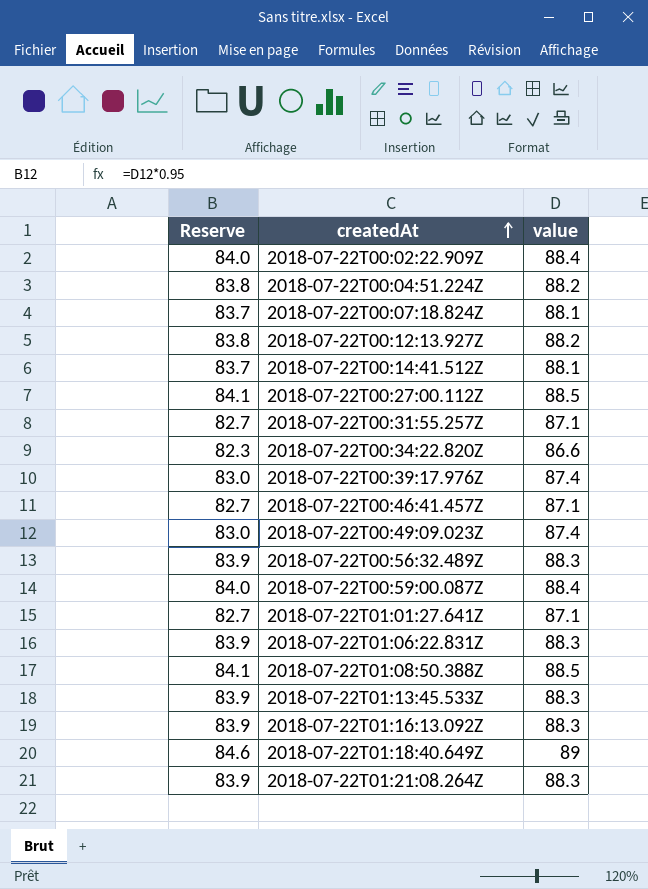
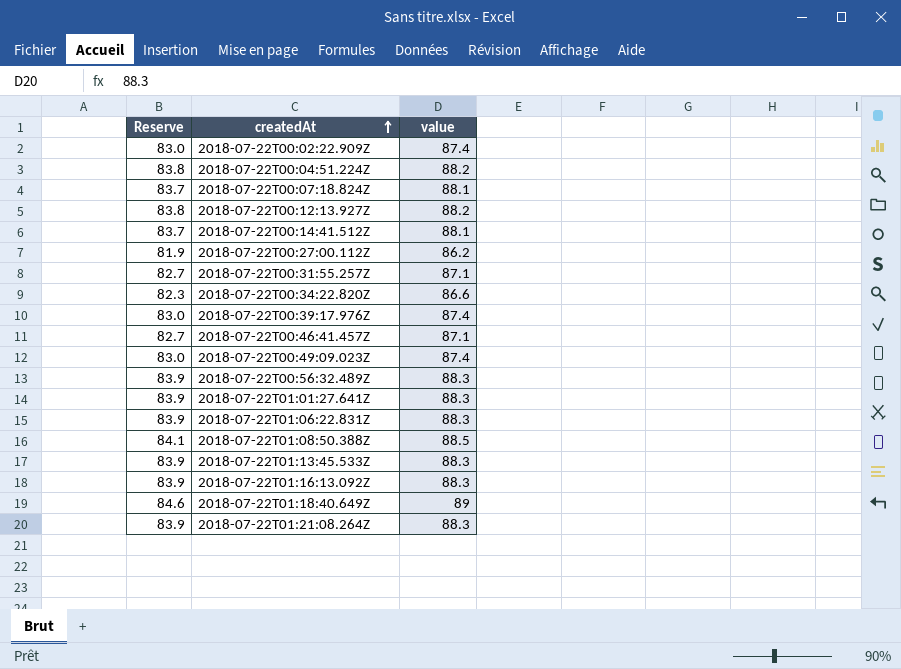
row 2018-07-22T00:59:00.087Z: 84.0 | 88.4 -> none
2018-07-22T00:02:22.909Z | Reserve: 84.0 -> 83.0
2018-07-22T00:02:22.909Z | value: 88.4 -> 87.4
2018-07-22T00:27:00.112Z | Reserve: 84.1 -> 81.9
2018-07-22T00:27:00.112Z | value: 88.5 -> 86.2
2018-07-22T01:01:27.641Z | Reserve: 82.7 -> 83.9
2018-07-22T01:01:27.641Z | value: 87.1 -> 88.3

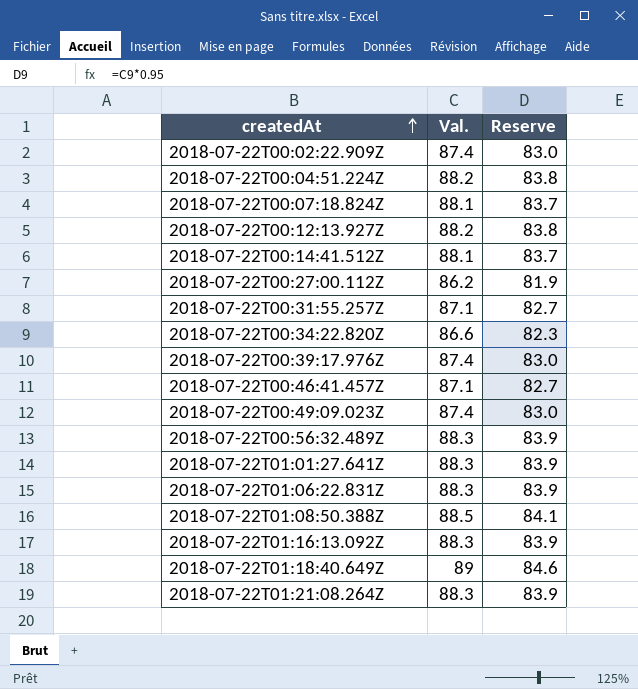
column name: value -> Val.
column Reserve | position: 1 -> 3
row 2018-07-22T01:13:45.533Z: 83.9 | 88.3 -> none

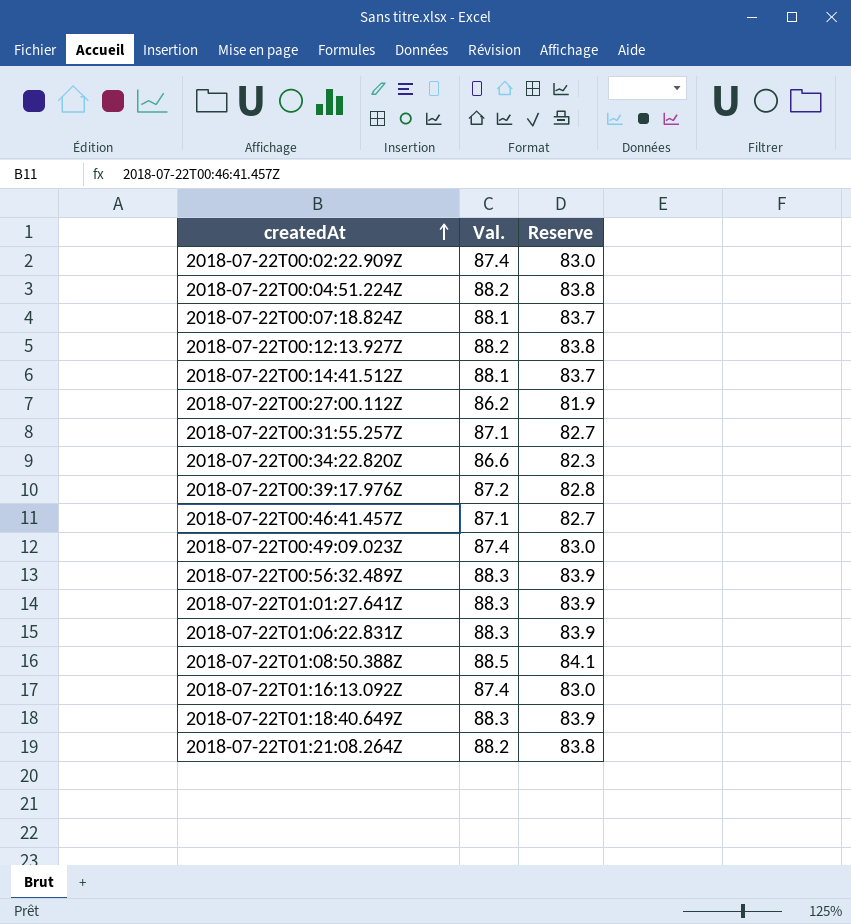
2018-07-22T00:39:17.976Z | Val.: 87.4 -> 87.2
2018-07-22T00:39:17.976Z | Reserve: 83.0 -> 82.8
2018-07-22T01:16:13.092Z | Val.: 88.3 -> 87.4
2018-07-22T01:16:13.092Z | Reserve: 83.9 -> 83.0
2018-07-22T01:18:40.649Z | Val.: 89 -> 88.3
2018-07-22T01:18:40.649Z | Reserve: 84.6 -> 83.9
2018-07-22T01:21:08.264Z | Val.: 88.3 -> 88.2
2018-07-22T01:21:08.264Z | Reserve: 83.9 -> 83.8

